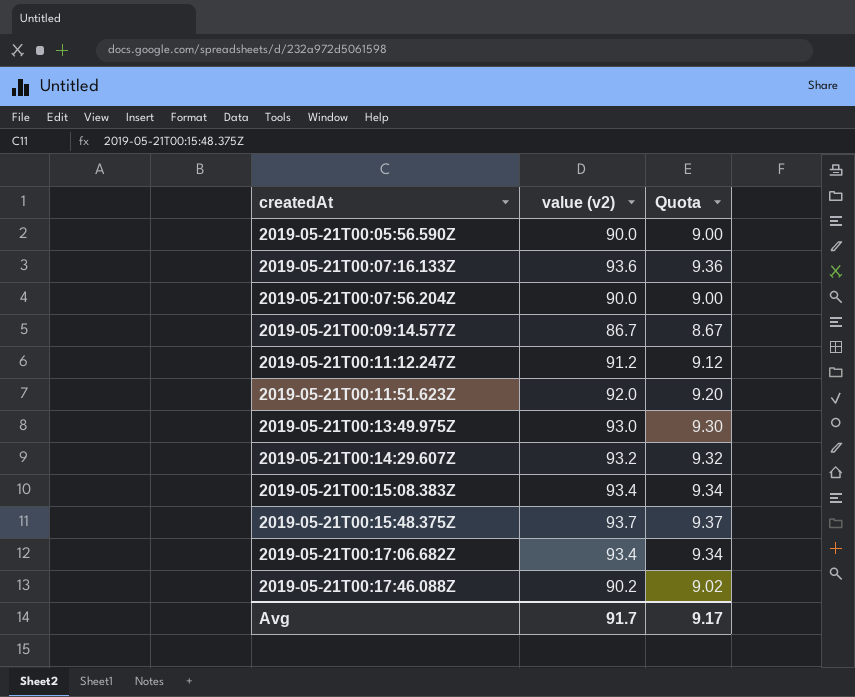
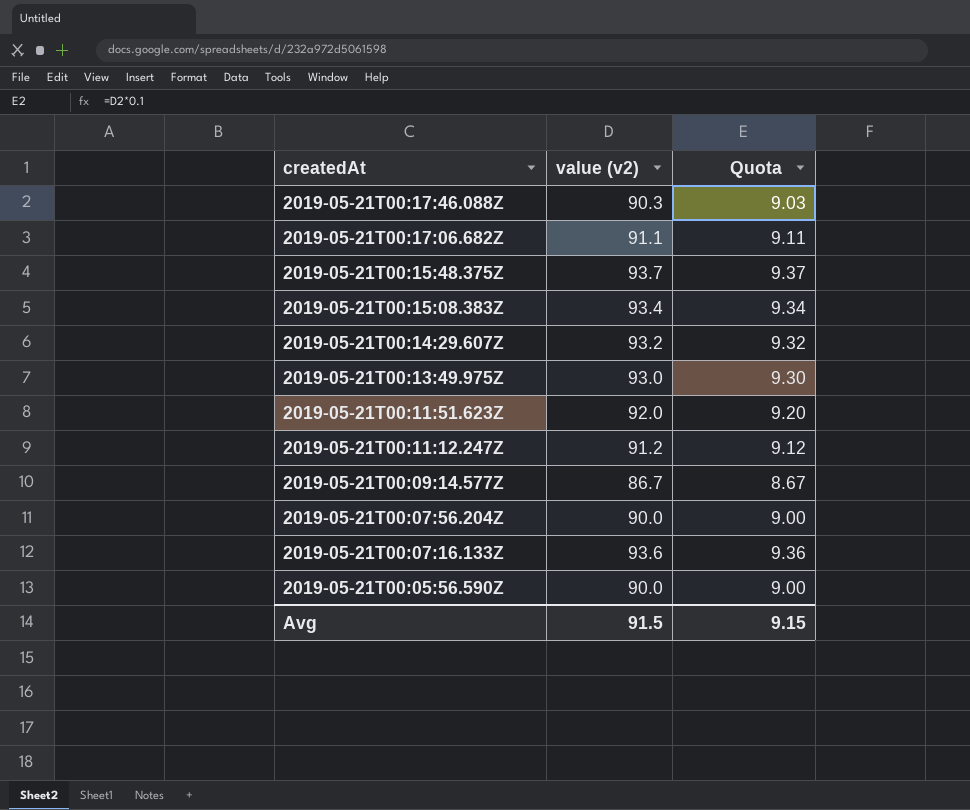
row order: createdAt ascending -> createdAt descending
2019-05-21T00:17:46.088Z | value (v2): 90.2 -> 90.3
2019-05-21T00:17:46.088Z | Quota: 9.02 -> 9.03
2019-05-21T00:17:06.682Z | value (v2): 93.4 -> 91.1
2019-05-21T00:17:06.682Z | Quota: 9.34 -> 9.11
Avg | value (v2): 91.7 -> 91.5
Avg | Quota: 9.17 -> 9.15

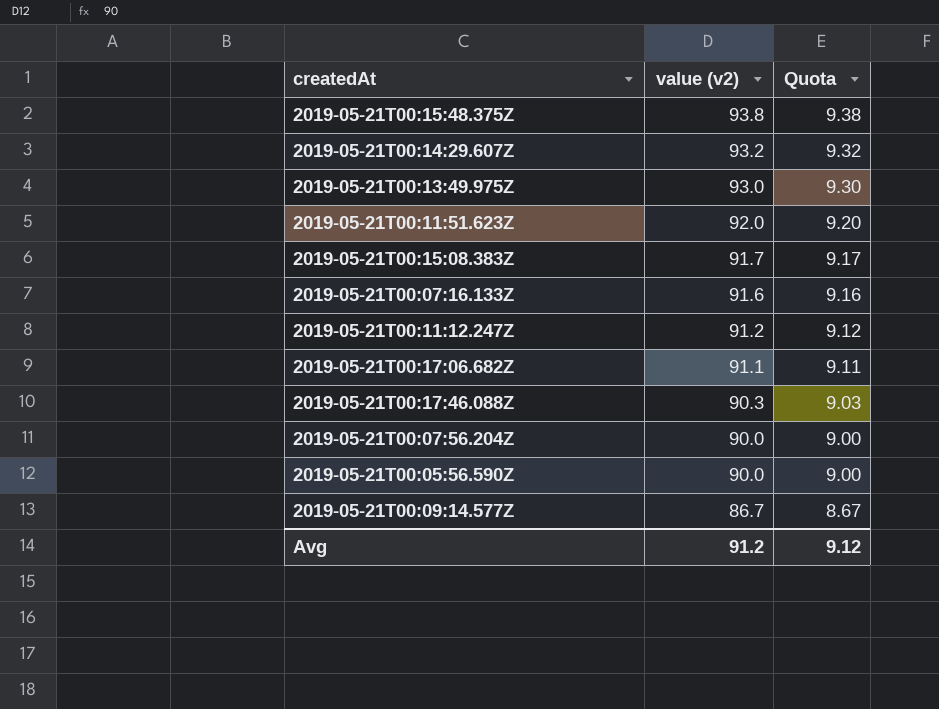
row order: createdAt descending -> value (v2) descending
2019-05-21T00:15:48.375Z | value (v2): 93.7 -> 93.8
2019-05-21T00:15:48.375Z | Quota: 9.37 -> 9.38
2019-05-21T00:15:08.383Z | value (v2): 93.4 -> 91.7
2019-05-21T00:15:08.383Z | Quota: 9.34 -> 9.17
2019-05-21T00:07:16.133Z | value (v2): 93.6 -> 91.6
2019-05-21T00:07:16.133Z | Quota: 9.36 -> 9.16
Avg | value (v2): 91.5 -> 91.2
Avg | Quota: 9.15 -> 9.12

